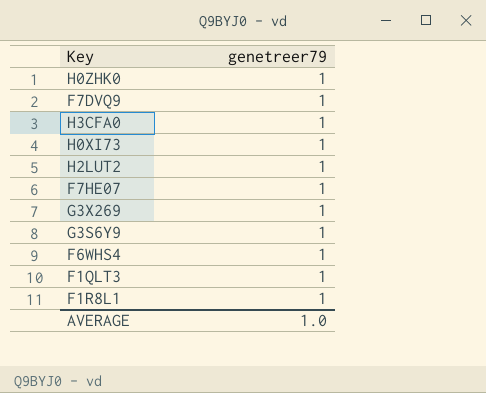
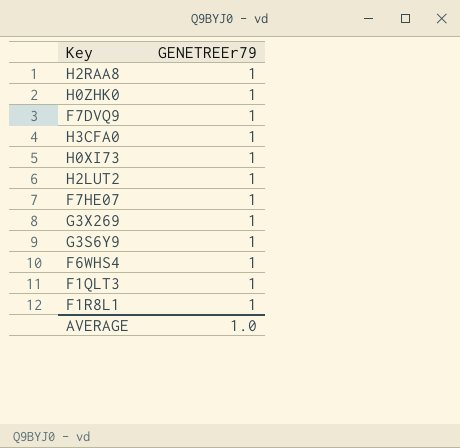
column name: genetreer79 -> GENETREEr79
row H2RAA8: none -> 1

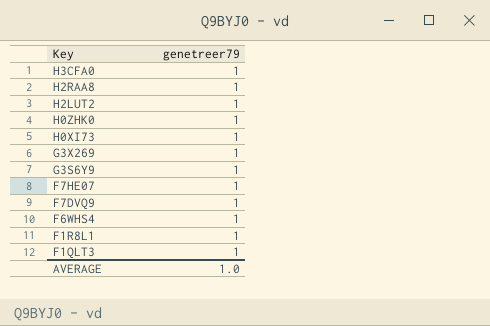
row order: none -> Key descending
column name: GENETREEr79 -> genetreer79

